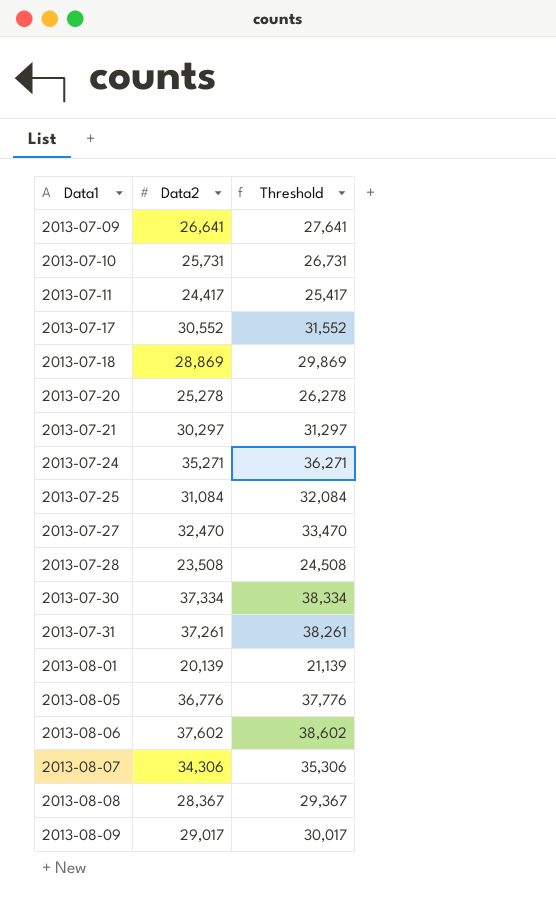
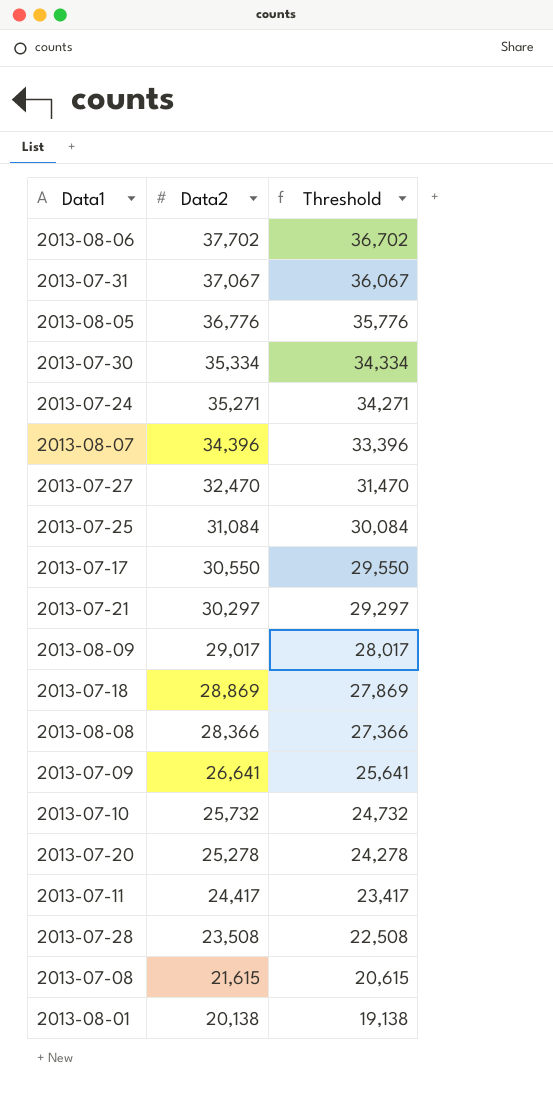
row order: Data1 ascending -> Data2 descending
column Threshold | formula: [Data2] + 1000 -> [Data2] - 1000
2013-08-06 | Data2: 37,602 -> 37,702
2013-07-31 | Data2: 37,261 -> 37,067
2013-07-30 | Data2: 37,334 -> 35,334
2013-08-07 | Data2: 34,306 -> 34,396
2013-07-17 | Data2: 30,552 -> 30,550
2013-08-08 | Data2: 28,367 -> 28,366
2013-07-10 | Data2: 25,731 -> 25,732
row 2013-07-08: none -> 21,615 | 20,615
2013-08-01 | Data2: 20,139 -> 20,138

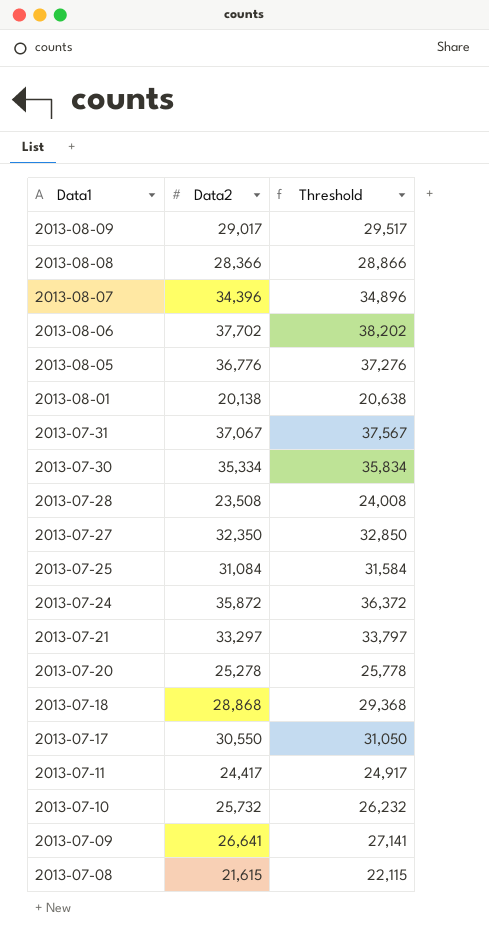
row order: Data2 descending -> Data1 descending
column Threshold | formula: [Data2] - 1000 -> [Data2] + 500
2013-07-27 | Data2: 32,470 -> 32,350
2013-07-24 | Data2: 35,271 -> 35,872
2013-07-21 | Data2: 30,297 -> 33,297
2013-07-18 | Data2: 28,869 -> 28,868

